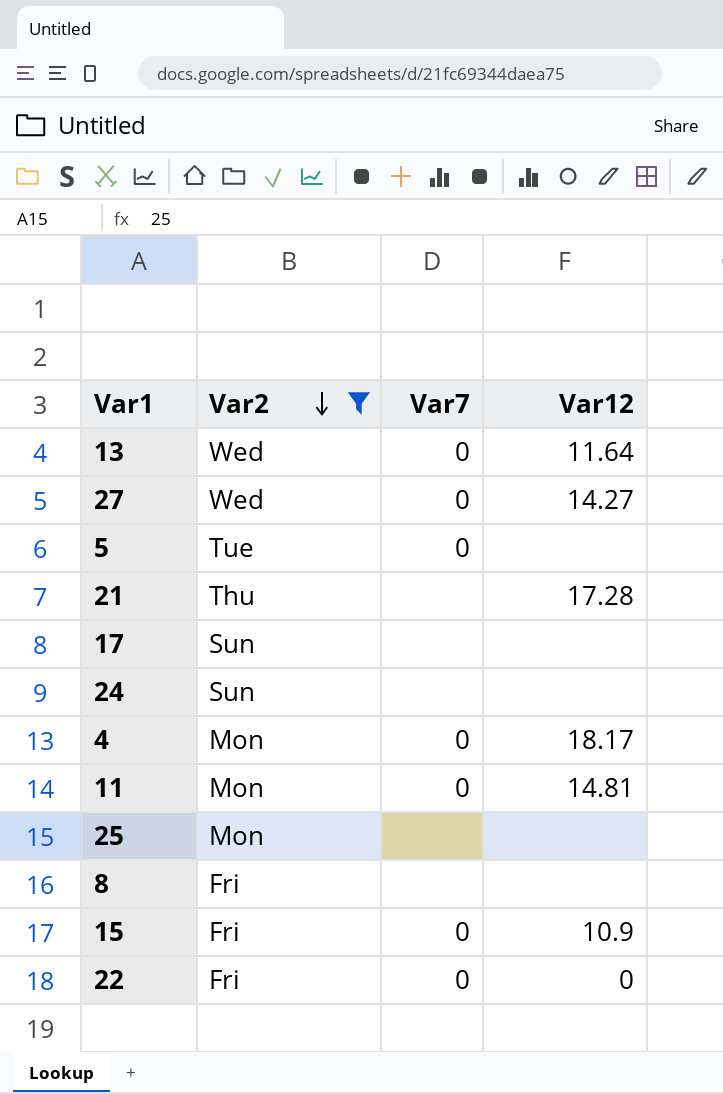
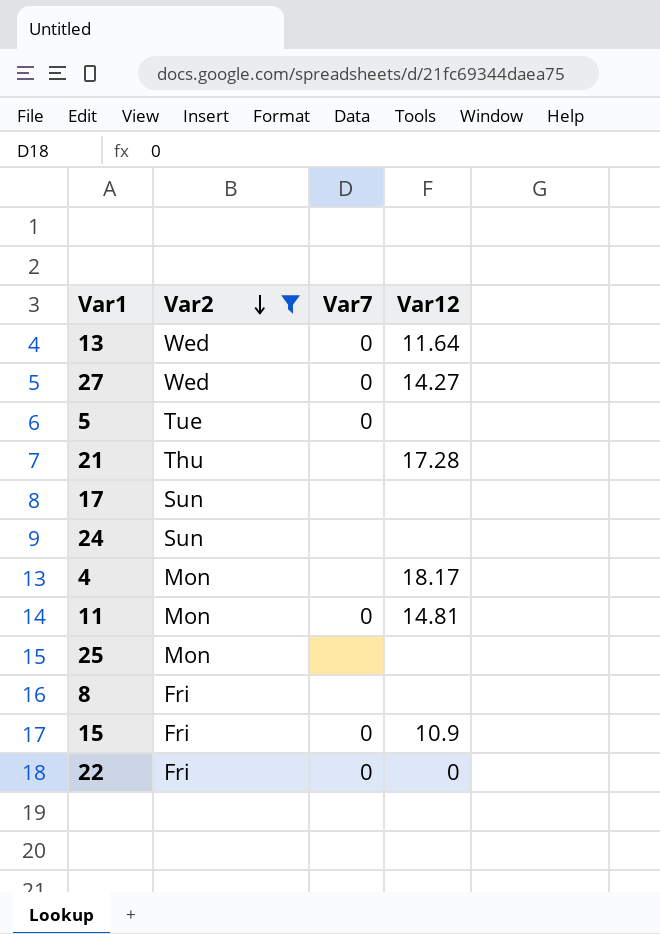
4 | Var7: 0 -> none

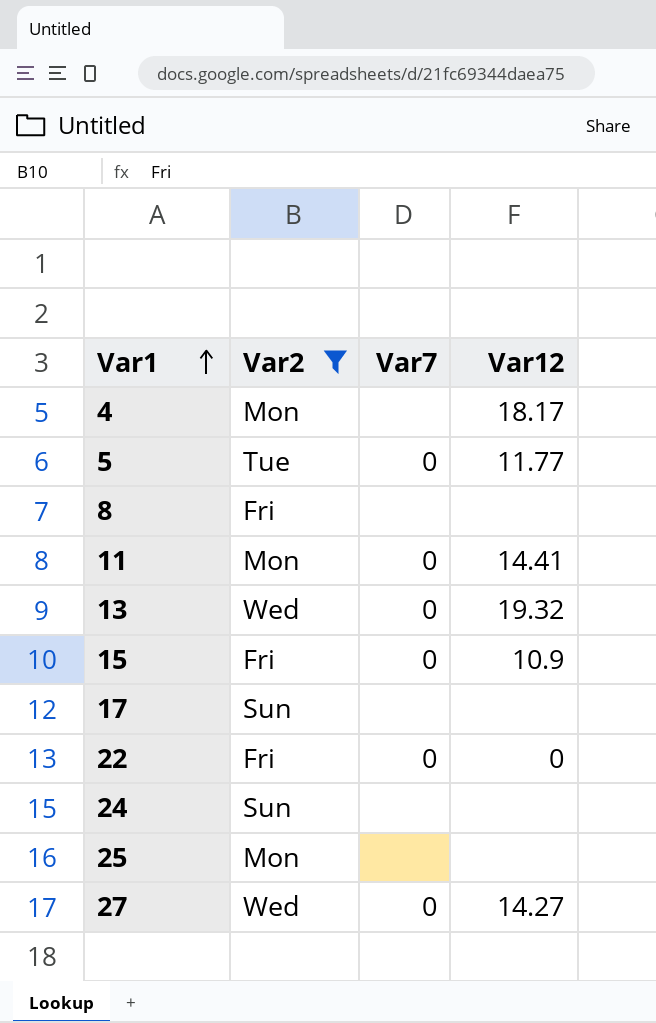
row order: Var2 descending -> Var1 ascending
row 21: Thu | none | 17.28 -> none
5 | Var12: none -> 11.77
11 | Var12: 14.81 -> 14.41
13 | Var12: 11.64 -> 19.32

